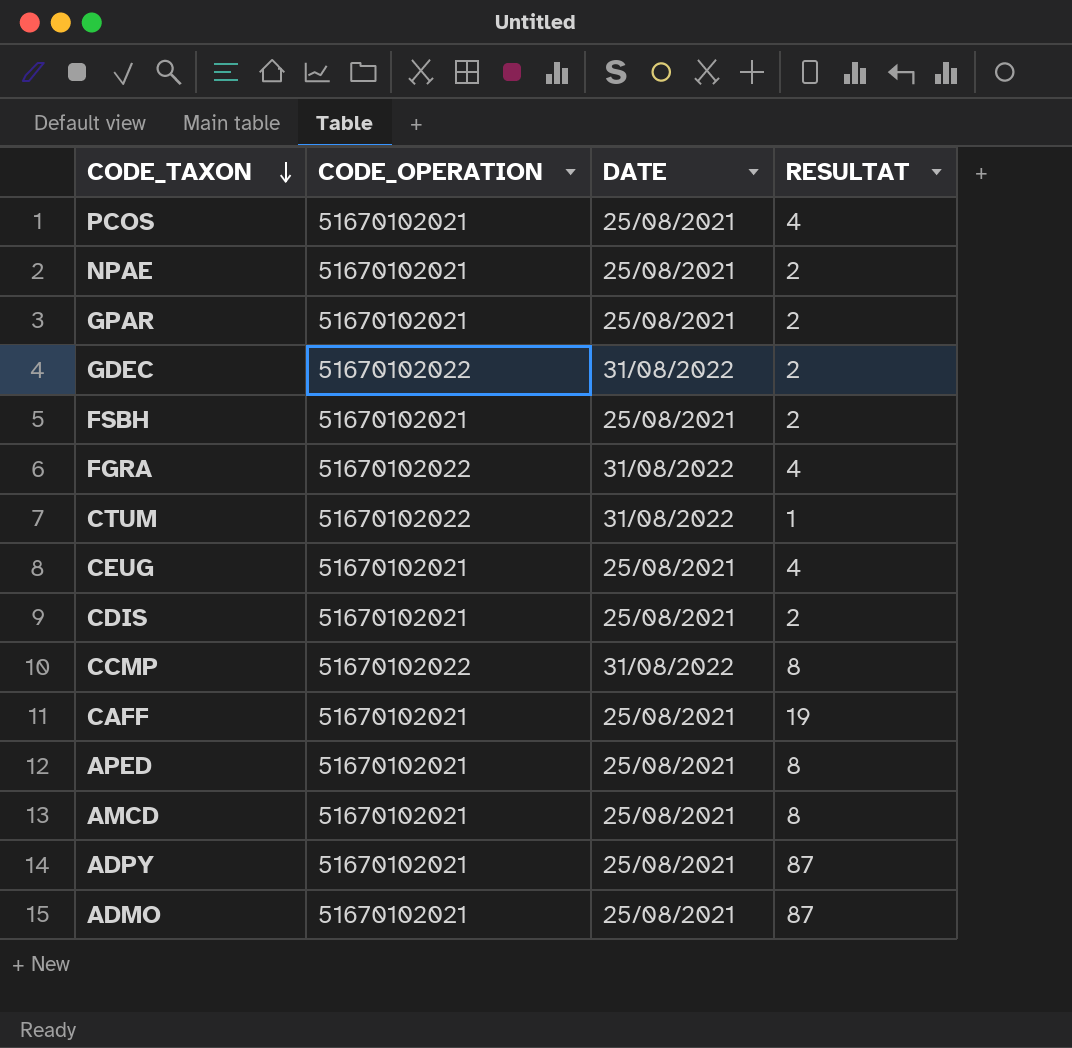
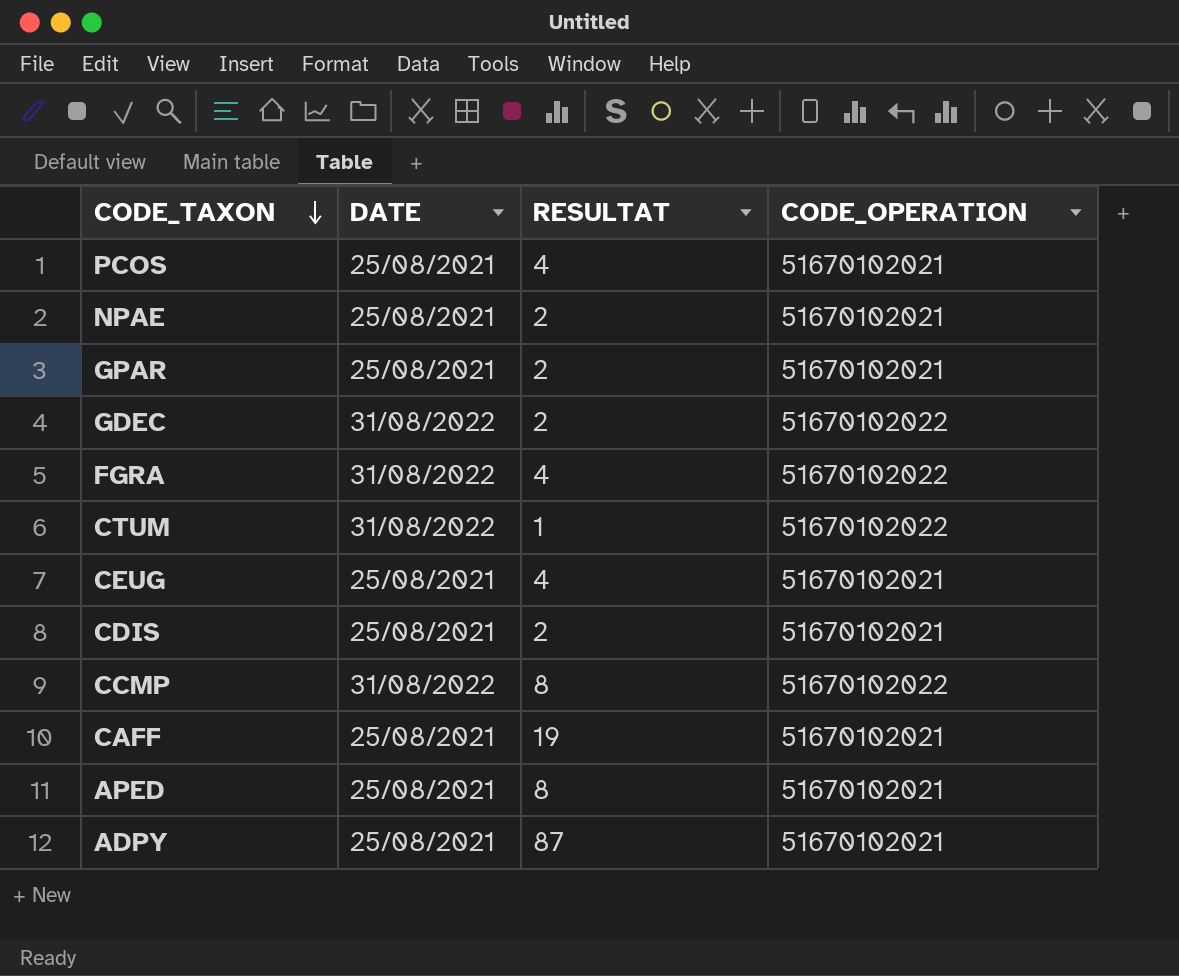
column CODE_OPERATION | position: 2 -> 4
row FSBH: 51670102021 | 25/08/2021 | 2 -> none
row AMCD: 51670102021 | 25/08/2021 | 8 -> none
row ADMO: 51670102021 | 25/08/2021 | 87 -> none

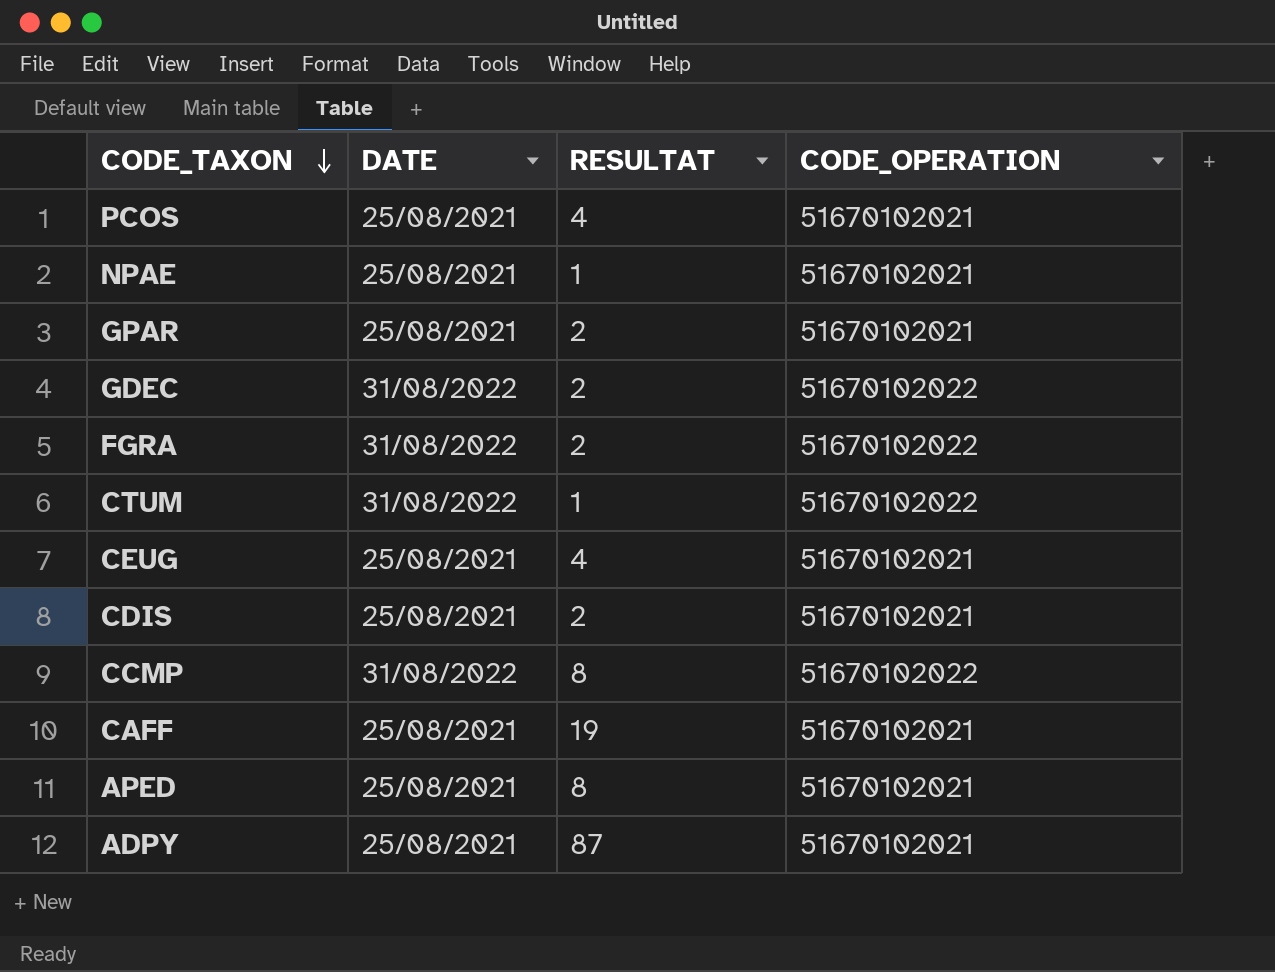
NPAE | RESULTAT: 2 -> 1
FGRA | RESULTAT: 4 -> 2

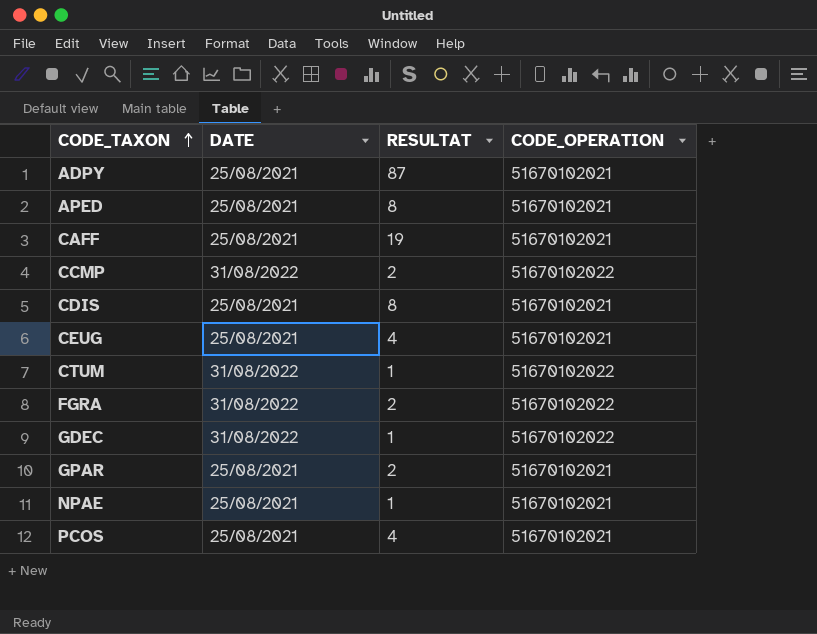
row order: CODE_TAXON descending -> CODE_TAXON ascending
CCMP | RESULTAT: 8 -> 2
CDIS | RESULTAT: 2 -> 8
GDEC | RESULTAT: 2 -> 1

